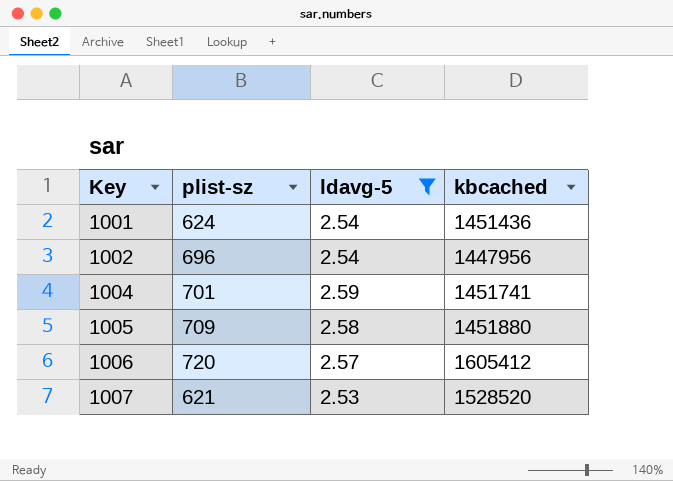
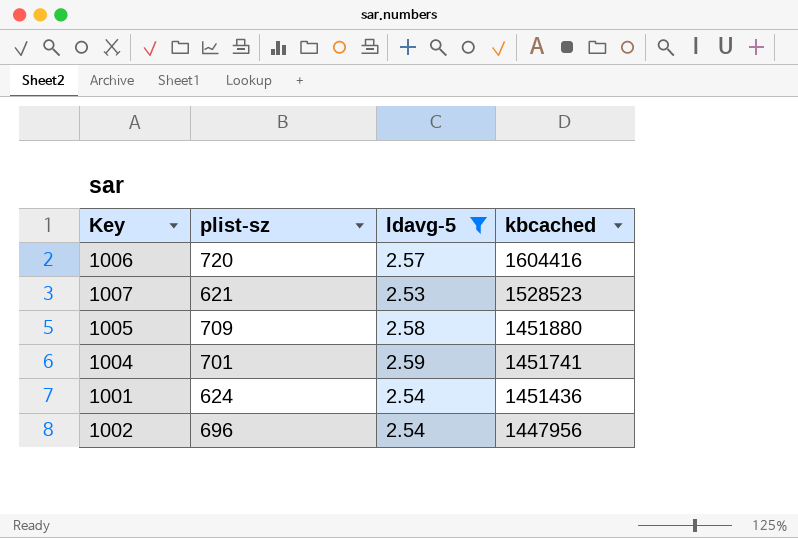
row order: Key ascending -> kbcached descending
1006 | kbcached: 1605412 -> 1604416
1007 | kbcached: 1528520 -> 1528523

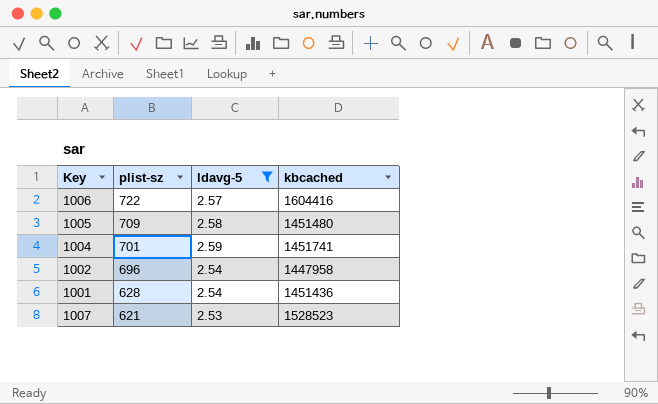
row order: kbcached descending -> plist-sz descending
1006 | plist-sz: 720 -> 722
1005 | kbcached: 1451880 -> 1451480
1002 | kbcached: 1447956 -> 1447958
1001 | plist-sz: 624 -> 628

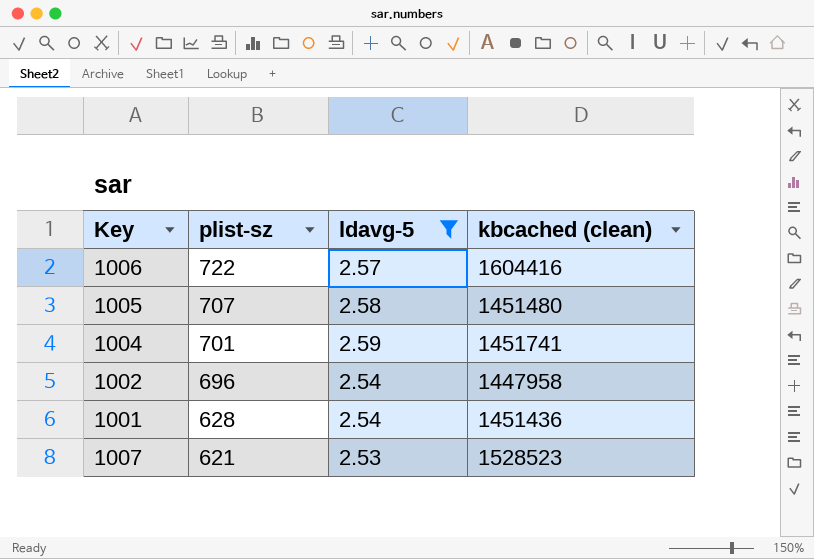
column name: kbcached -> kbcached (clean)
1005 | plist-sz: 709 -> 707

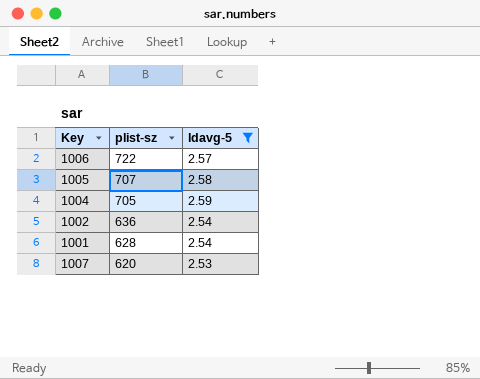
column kbcached (clean) | position: 4 -> none
1004 | plist-sz: 701 -> 705
1002 | plist-sz: 696 -> 636
1007 | plist-sz: 621 -> 620

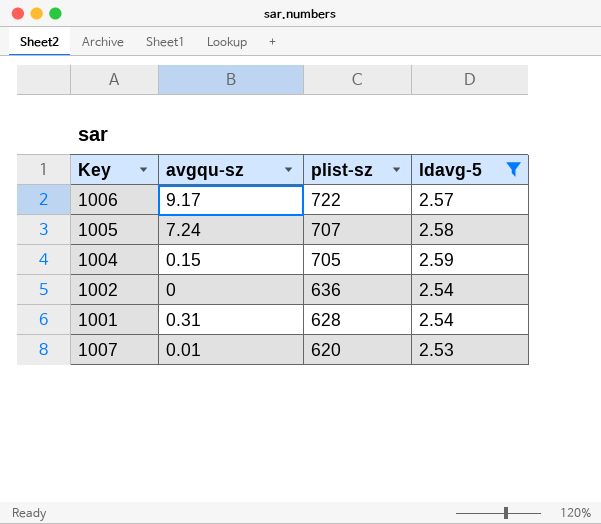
column avgqu-sz | position: none -> 2

